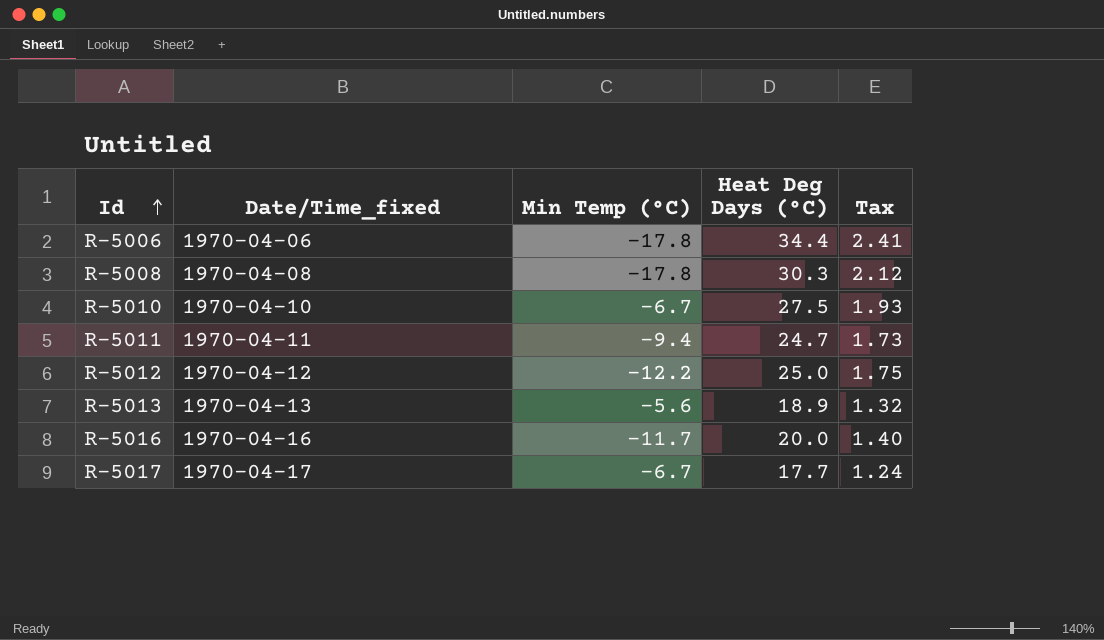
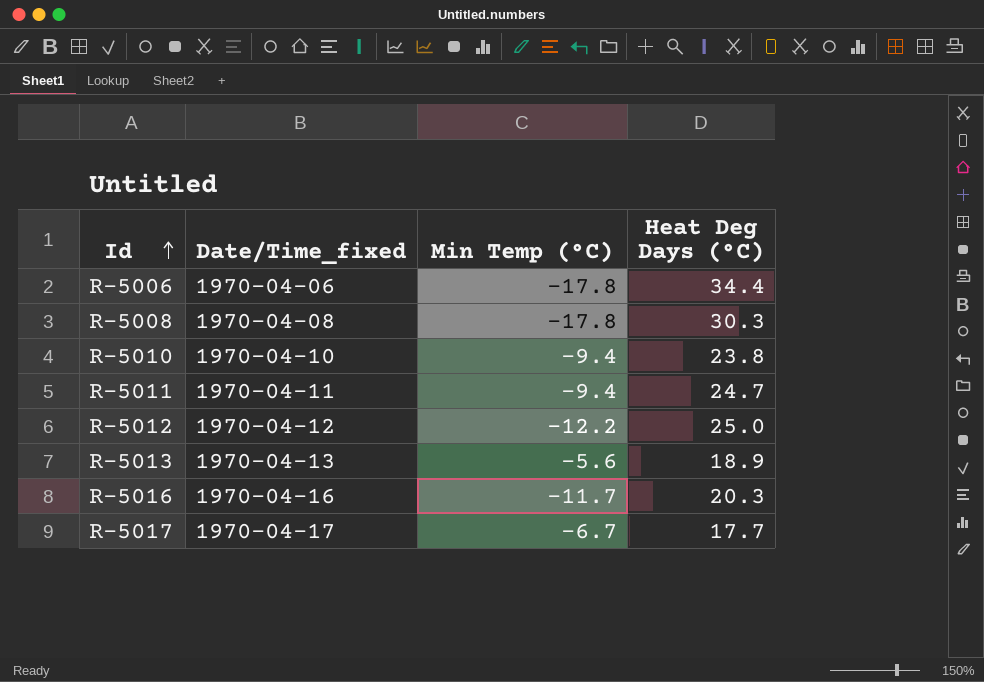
column Tax | formula: [Heat Deg Days (°C)] * 0.07 -> none
R-5010 | Min Temp (°C): -6.7 -> -9.4
R-5010 | Heat Deg Days (°C): 27.5 -> 23.8
R-5016 | Heat Deg Days (°C): 20.0 -> 20.3

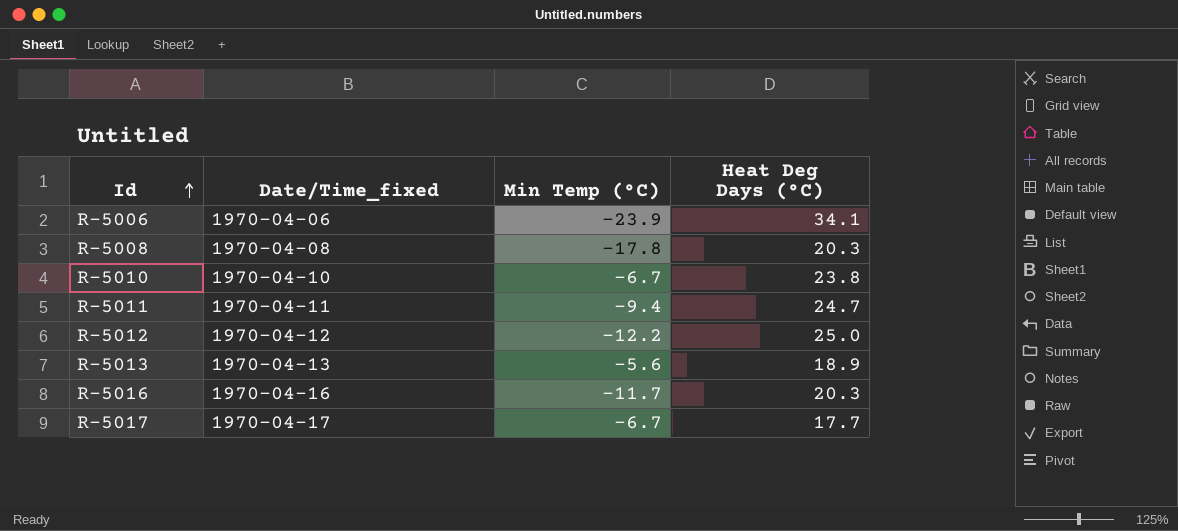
R-5006 | Min Temp (°C): -17.8 -> -23.9
R-5006 | Heat Deg Days (°C): 34.4 -> 34.1
R-5008 | Heat Deg Days (°C): 30.3 -> 20.3
R-5010 | Min Temp (°C): -9.4 -> -6.7

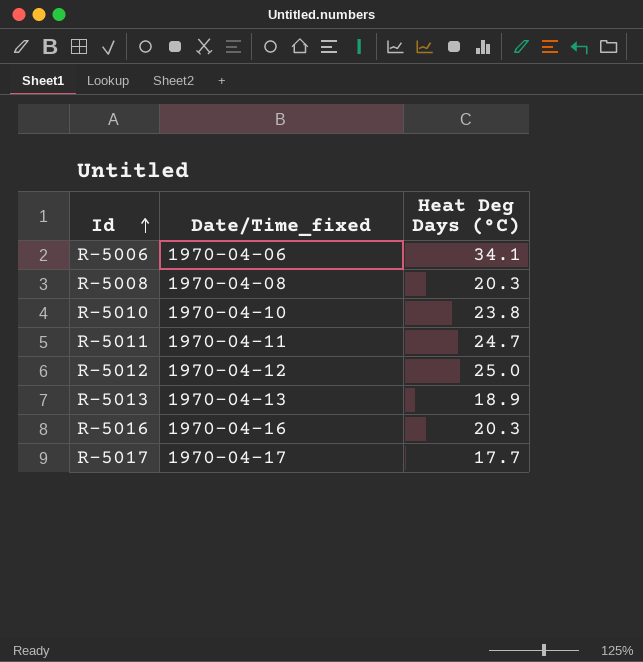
column Min Temp (°C) | position: 3 -> none

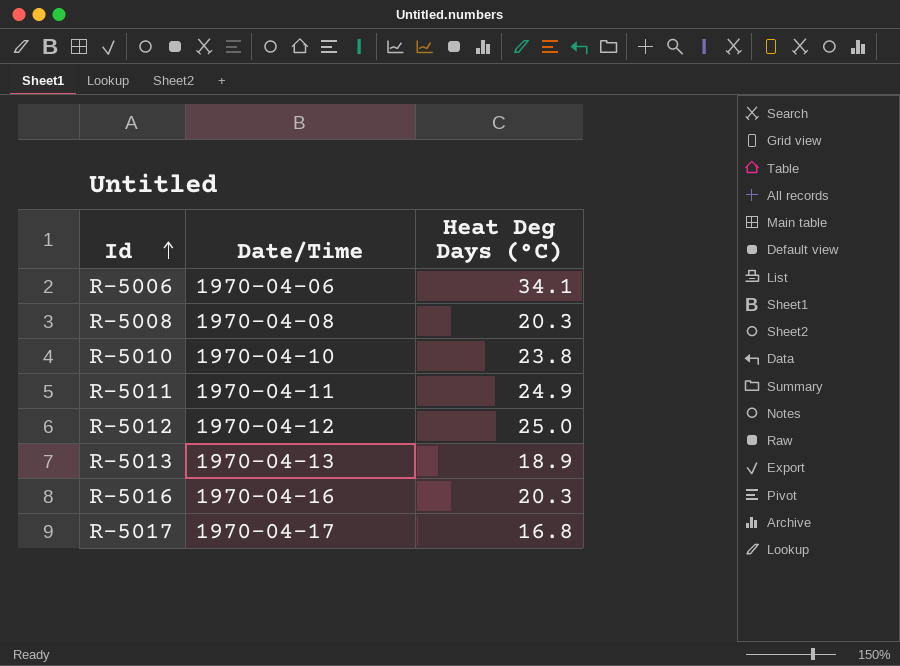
column name: Date/Time_fixed -> Date/Time
R-5011 | Heat Deg Days (°C): 24.7 -> 24.9
R-5017 | Heat Deg Days (°C): 17.7 -> 16.8

